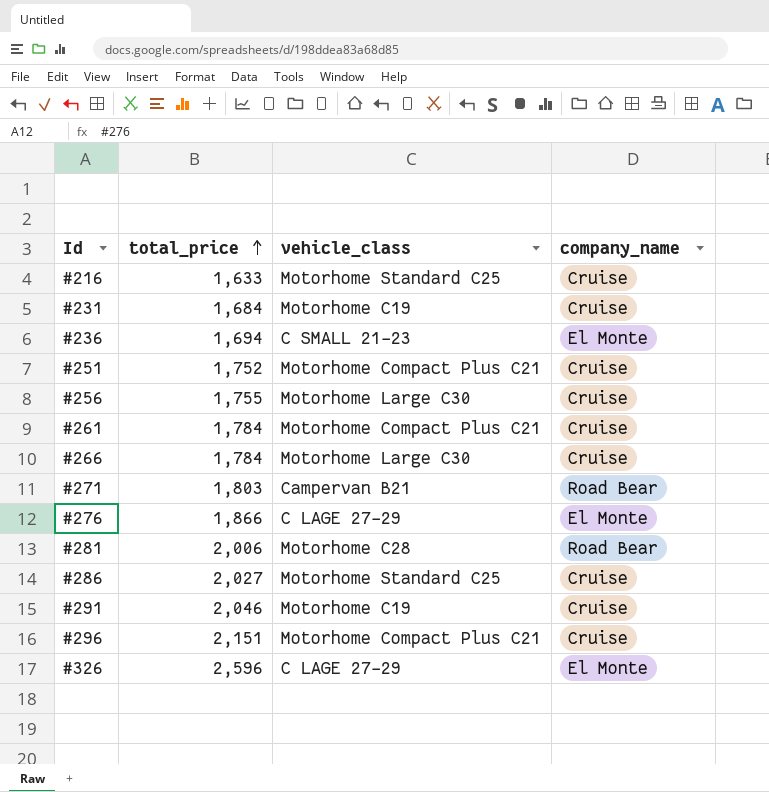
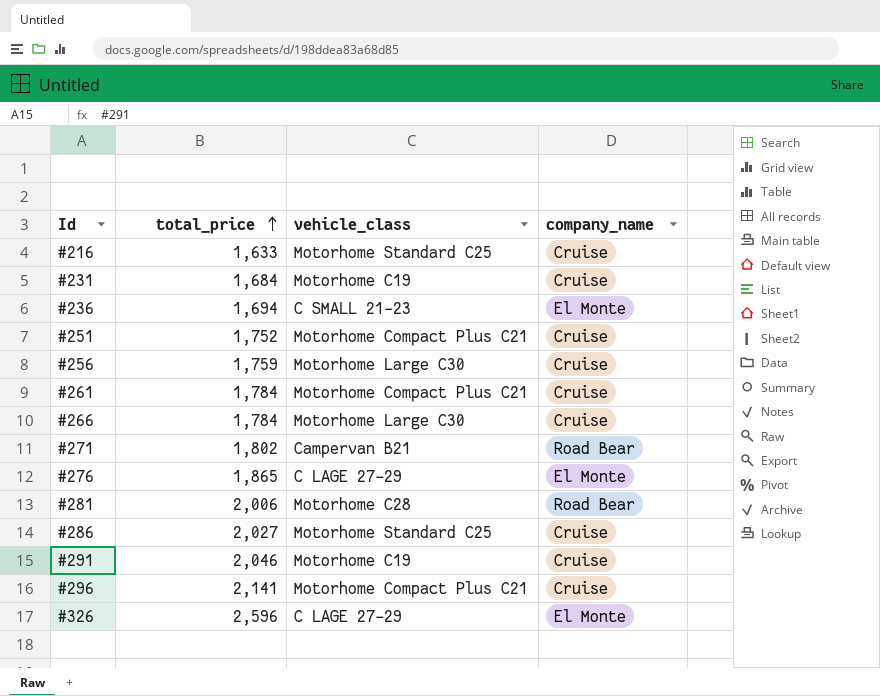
#256 | total_price: 1,755 -> 1,759
#271 | total_price: 1,803 -> 1,802
#276 | total_price: 1,866 -> 1,865
#296 | total_price: 2,151 -> 2,141

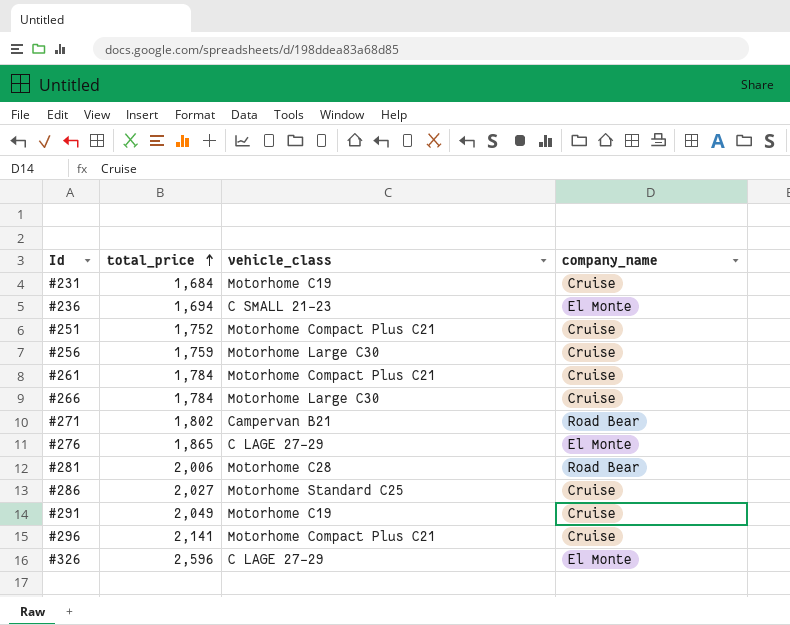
row #216: 1,633 | Motorhome Standard C25 | Cruise -> none
#291 | total_price: 2,046 -> 2,049

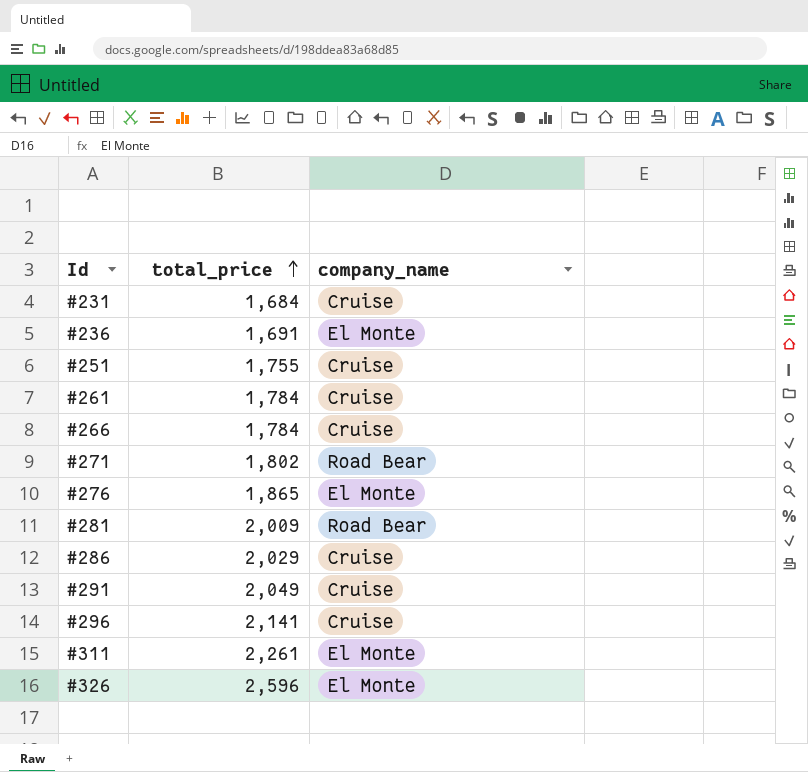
column vehicle_class | position: 3 -> none
row #256: 1,759 | Motorhome Large C30 | Cruise -> none
#236 | total_price: 1,694 -> 1,691
#251 | total_price: 1,752 -> 1,755
#281 | total_price: 2,006 -> 2,009
#286 | total_price: 2,027 -> 2,029
row #311: none -> 2,261 | El Monte

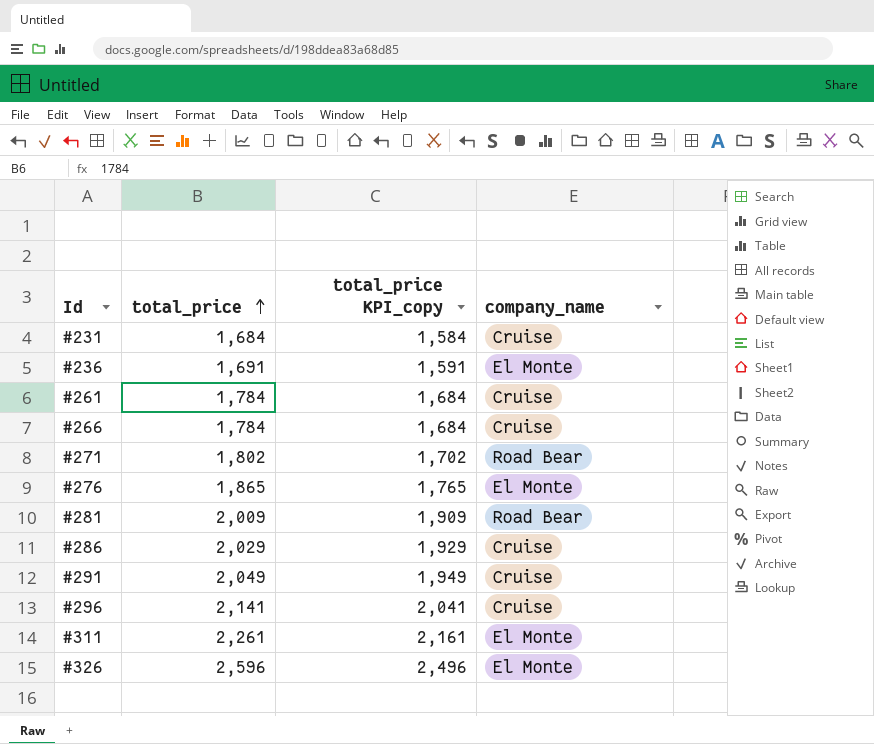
column total_price KPI_copy | formula: none -> [total_price] - 100
row #251: 1,755 | Cruise -> none

